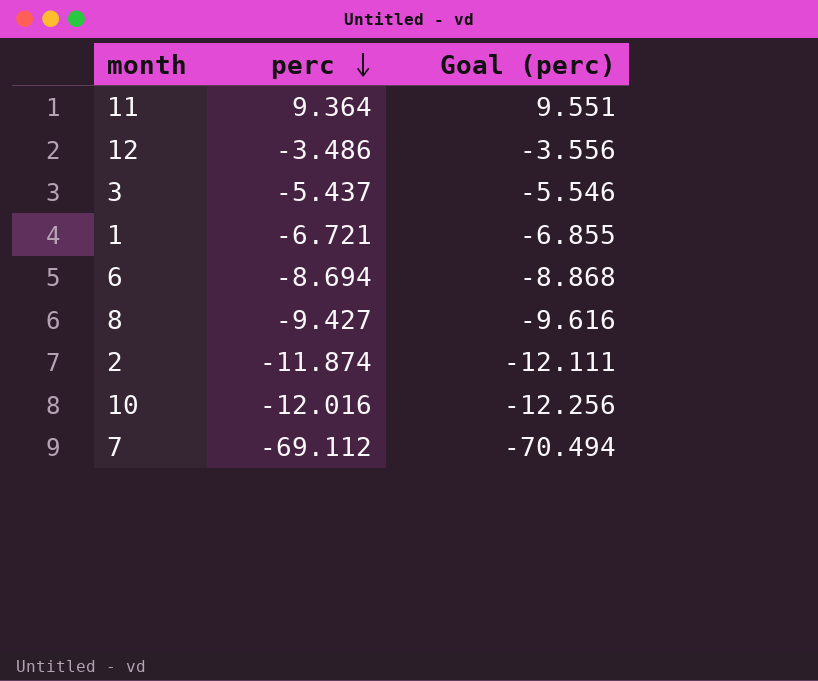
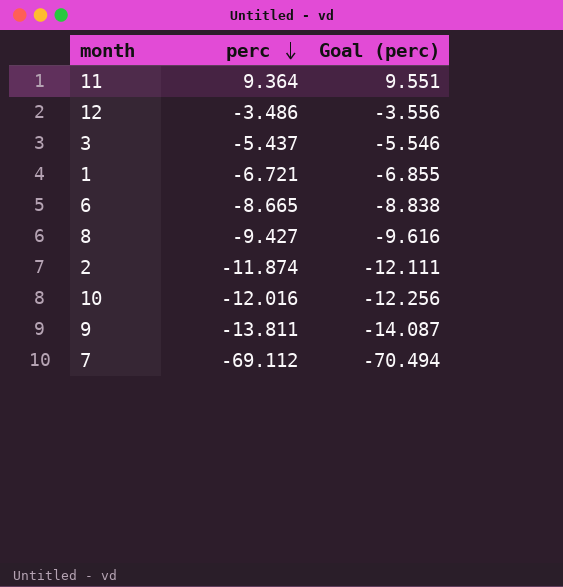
6 | perc: -8.694 -> -8.665
6 | Goal (perc): -8.868 -> -8.838
row 9: none -> -13.811 | -14.087

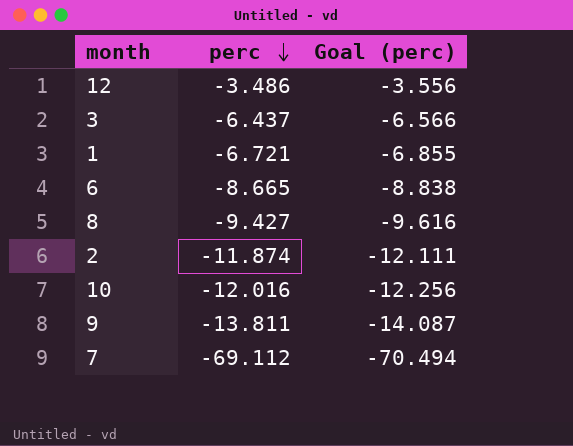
row 11: 9.364 | 9.551 -> none
3 | perc: -5.437 -> -6.437
3 | Goal (perc): -5.546 -> -6.566

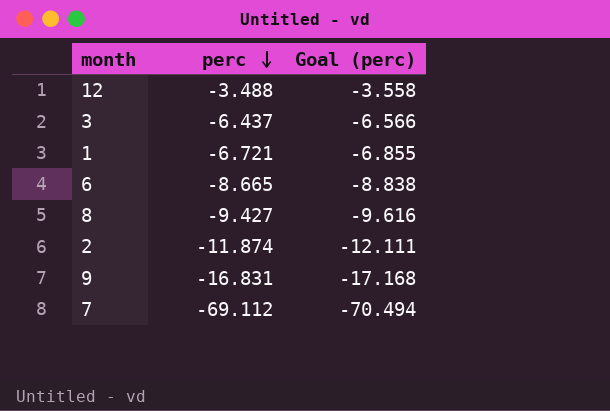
row 10: -12.016 | -12.256 -> none
12 | perc: -3.486 -> -3.488
12 | Goal (perc): -3.556 -> -3.558
9 | perc: -13.811 -> -16.831
9 | Goal (perc): -14.087 -> -17.168

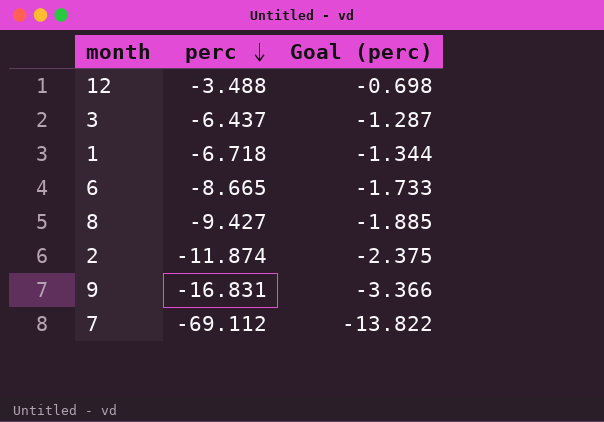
column Goal (perc) | formula: [perc] * 1.02 -> [perc] * 0.2
1 | perc: -6.721 -> -6.718

